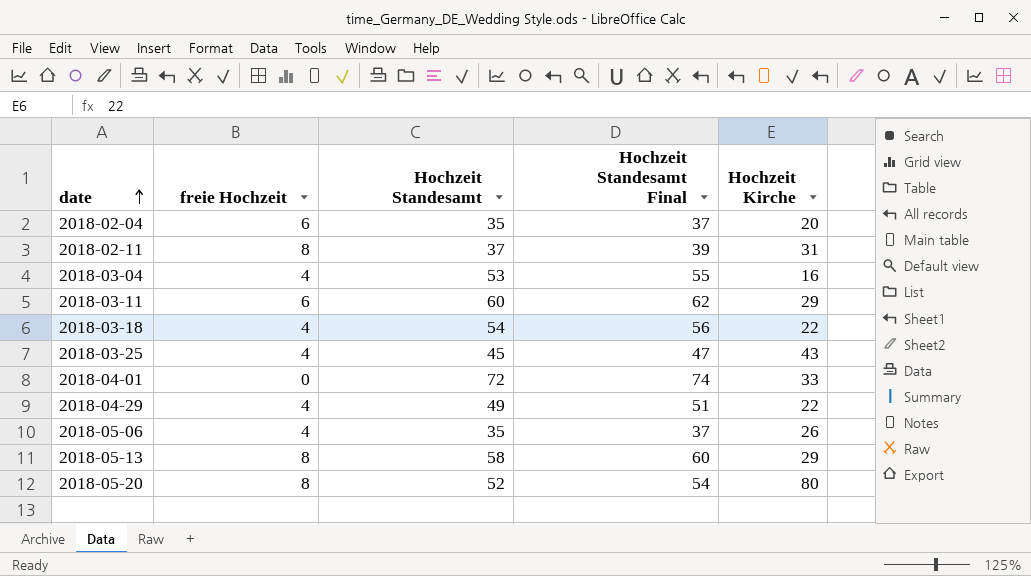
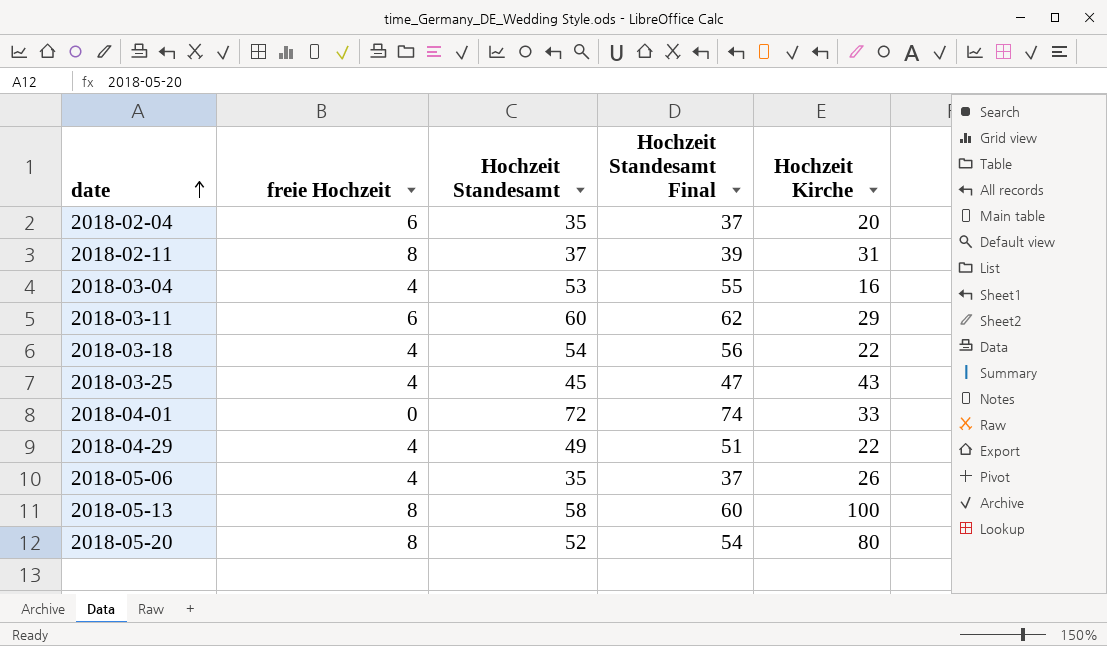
2018-05-13 | Hochzeit Kirche: 29 -> 100

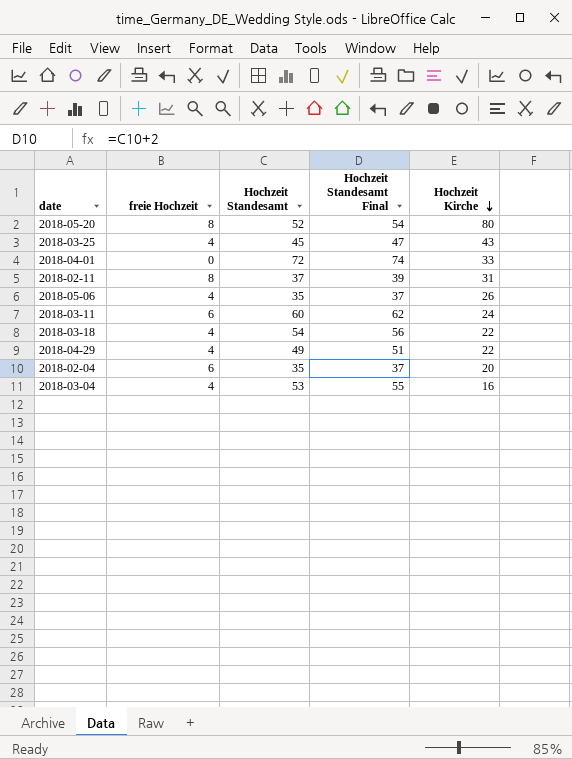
row order: date ascending -> Hochzeit Kirche descending
row 2018-05-13: 8 | 58 | 60 | 100 -> none
2018-03-11 | Hochzeit Kirche: 29 -> 24

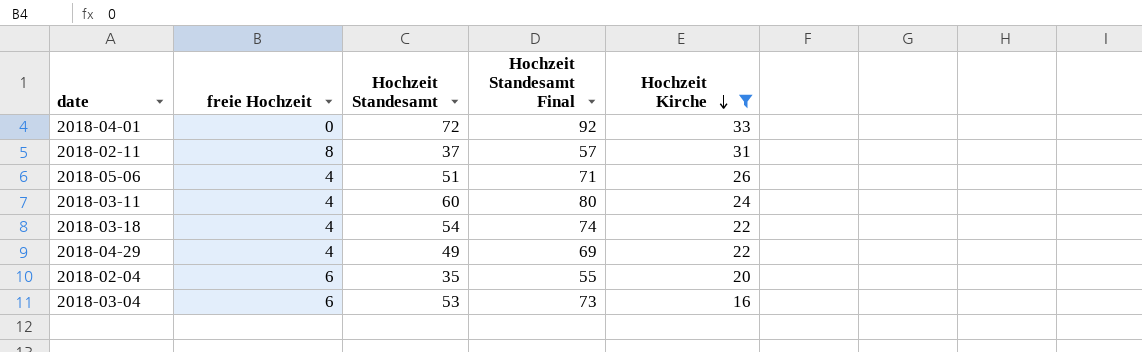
filter: none -> Hochzeit Kirche <= 33
column Hochzeit Standesamt Final | formula: [Hochzeit Standesamt] + 2 -> [Hochzeit Standesamt] + 20
2018-05-06 | Hochzeit Standesamt: 35 -> 51
2018-03-11 | freie Hochzeit: 6 -> 4
2018-03-04 | freie Hochzeit: 4 -> 6

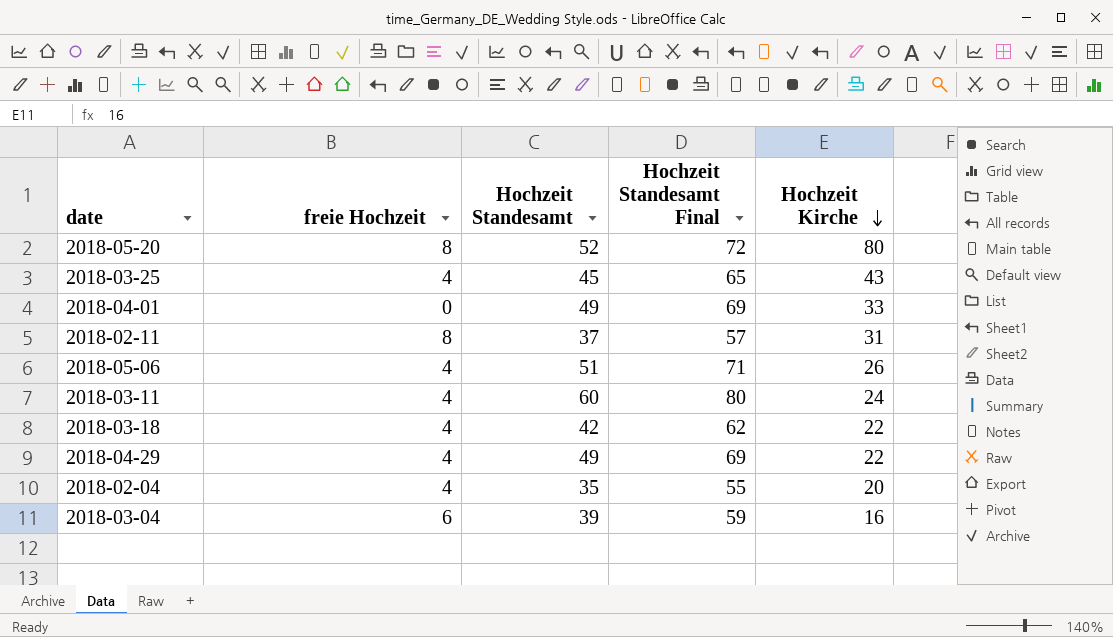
filter: Hochzeit Kirche <= 33 -> none
2018-04-01 | Hochzeit Standesamt: 72 -> 49
2018-04-01 | Hochzeit Standesamt Final: 92 -> 69
2018-03-18 | Hochzeit Standesamt: 54 -> 42
2018-03-18 | Hochzeit Standesamt Final: 74 -> 62
2018-02-04 | freie Hochzeit: 6 -> 4
2018-03-04 | Hochzeit Standesamt: 53 -> 39
2018-03-04 | Hochzeit Standesamt Final: 73 -> 59

